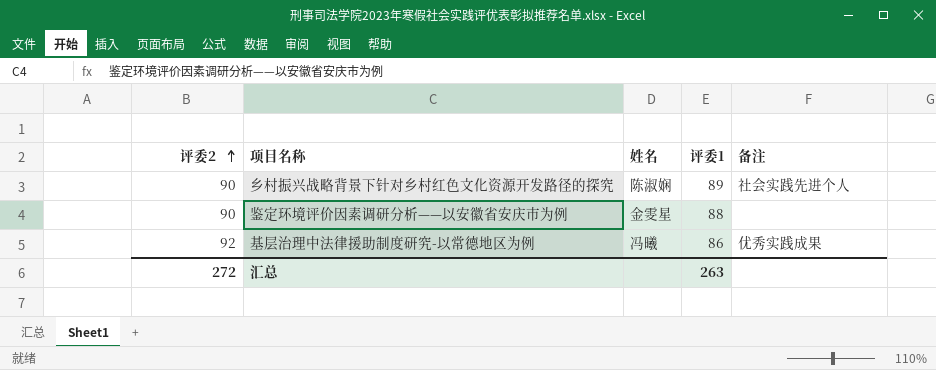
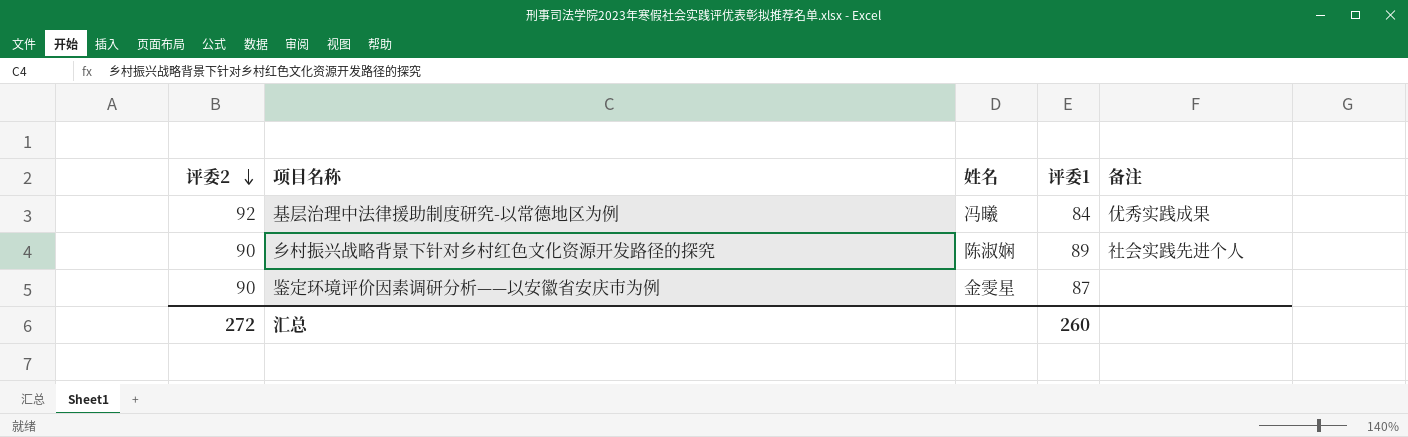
row order: 评委2 ascending -> 评委2 descending
基层治理中法律援助制度研究-以常德地区为例 | 评委1: 86 -> 84
鉴定环境评价因素调研分析——以安徽省安庆市为例 | 评委1: 88 -> 87
汇总 | 评委1: 263 -> 260

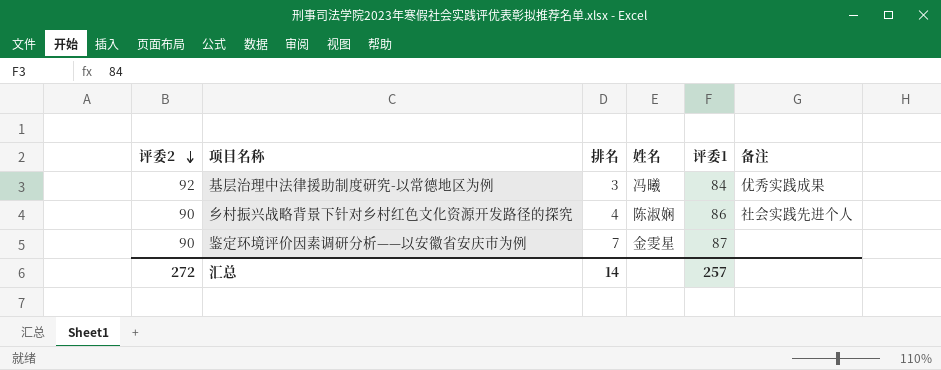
column 排名 | position: none -> 3
乡村振兴战略背景下针对乡村红色文化资源开发路径的探究 | 评委1: 89 -> 86
汇总 | 评委1: 260 -> 257

